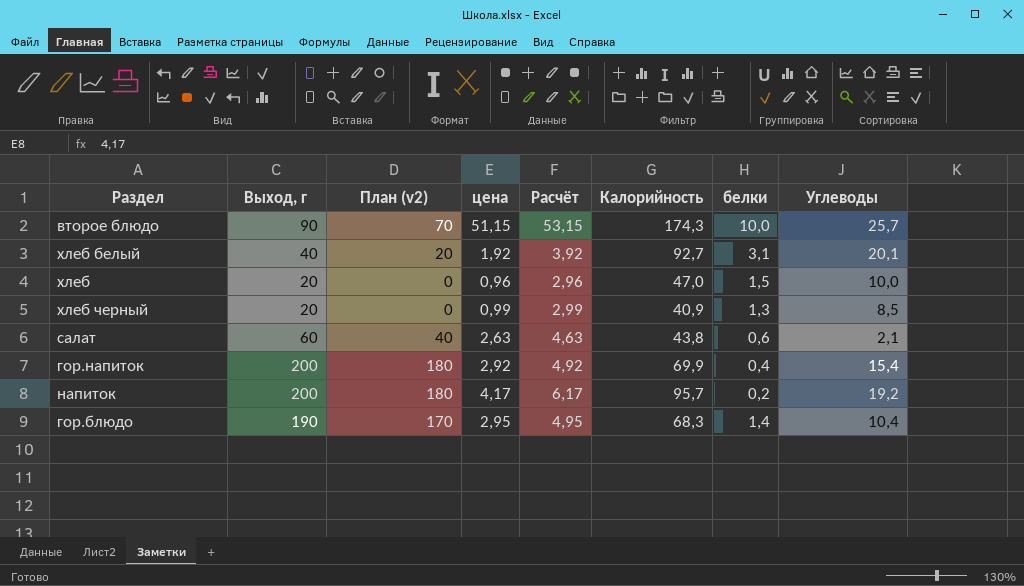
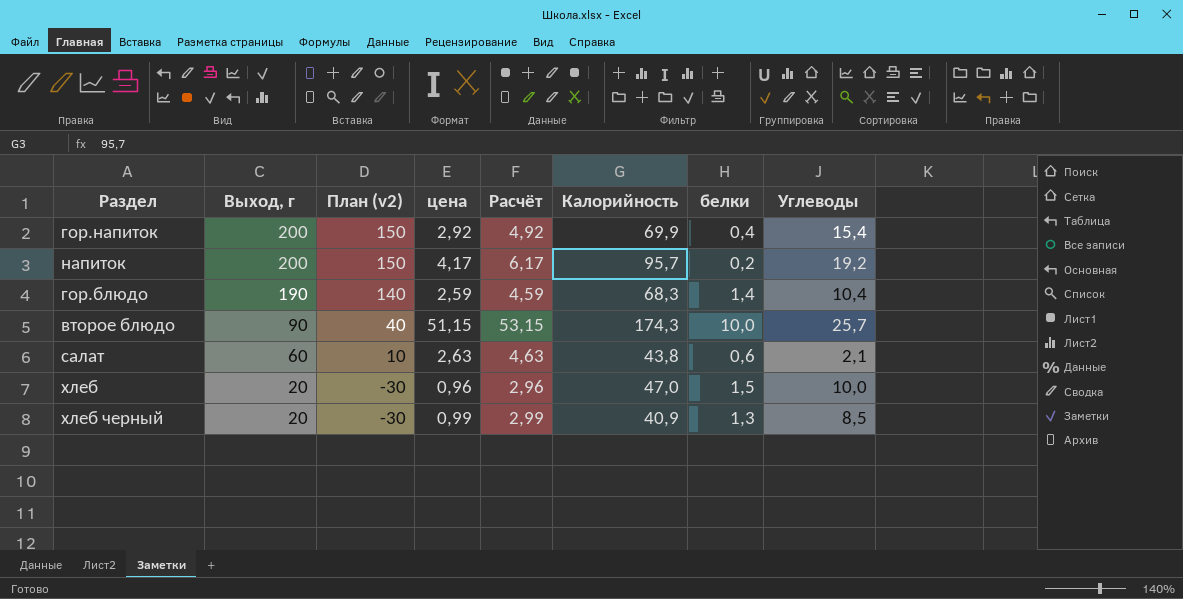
row order: none -> Выход, г descending
column План (v2) | formula: [Выход, г] - 20 -> [Выход, г] - 50
row хлеб белый: 40 | 20 | 1,92 | 3,92 | 92,7 | 3,1 | 20,1 -> none
гор.блюдо | цена: 2,95 -> 2,59
гор.блюдо | Расчёт: 4,95 -> 4,59

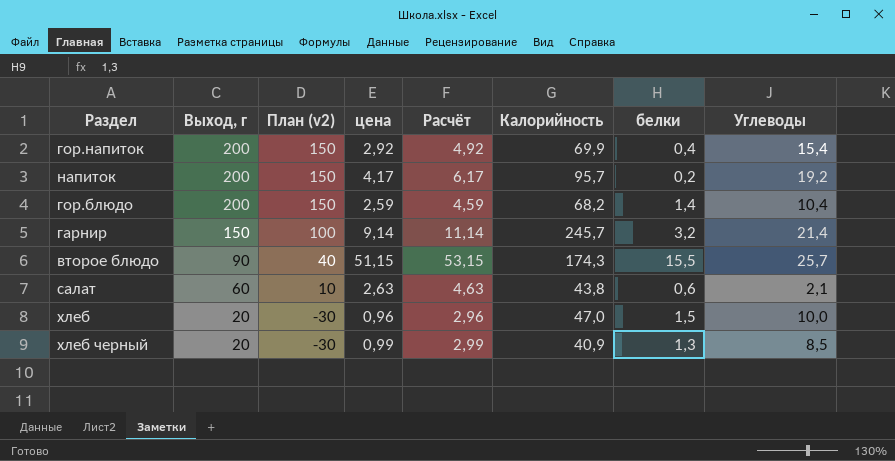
гор.блюдо | Выход, г: 190 -> 200
гор.блюдо | План (v2): 140 -> 150
гор.блюдо | Калорийность: 68,3 -> 68,2
row гарнир: none -> 150 | 100 | 9,14 | 11,14 | 245,7 | 3,2 | 21,4
второе блюдо | белки: 10,0 -> 15,5

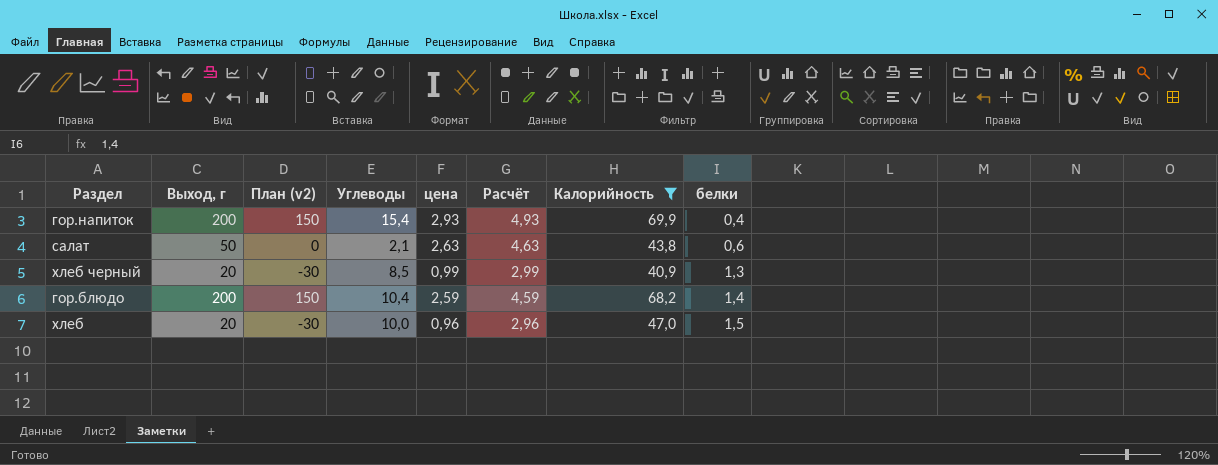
filter: none -> Калорийность <= 69,9
row order: Выход, г descending -> белки ascending
column Углеводы | position: 8 -> 4
гор.напиток | цена: 2,92 -> 2,93
гор.напиток | Расчёт: 4,92 -> 4,93
салат | Выход, г: 60 -> 50
салат | План (v2): 10 -> 0

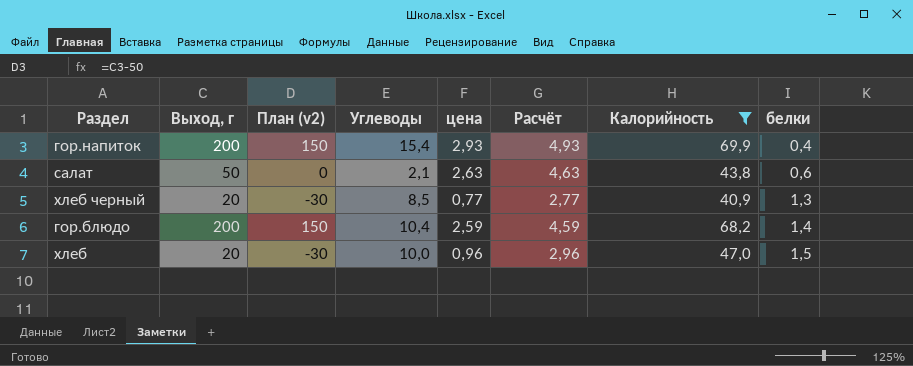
хлеб черный | цена: 0,99 -> 0,77
хлеб черный | Расчёт: 2,99 -> 2,77

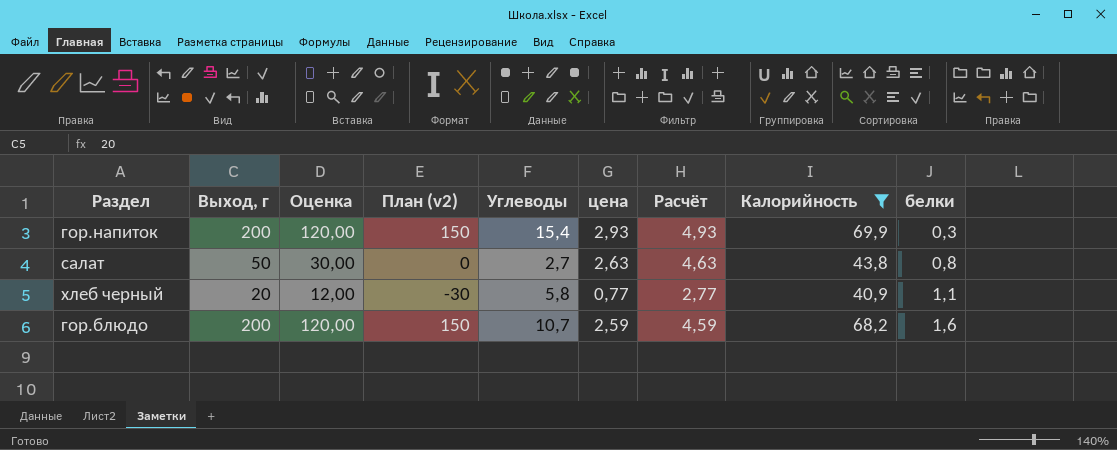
column Оценка | formula: none -> [Выход, г] * 0,6
row хлеб: 20 | -30 | 10,0 | 0,96 | 2,96 | 47,0 | 1,5 -> none
гор.напиток | белки: 0,4 -> 0,3
салат | Углеводы: 2,1 -> 2,7
салат | белки: 0,6 -> 0,8
хлеб черный | Углеводы: 8,5 -> 5,8
хлеб черный | белки: 1,3 -> 1,1
гор.блюдо | Углеводы: 10,4 -> 10,7
гор.блюдо | белки: 1,4 -> 1,6

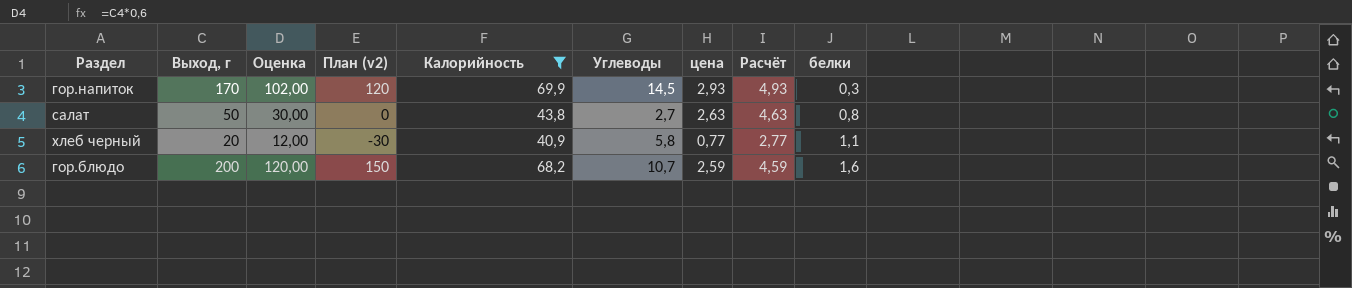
column Калорийность | position: 8 -> 5
гор.напиток | Выход, г: 200 -> 170
гор.напиток | Оценка: 120,00 -> 102,00
гор.напиток | План (v2): 150 -> 120
гор.напиток | Углеводы: 15,4 -> 14,5

